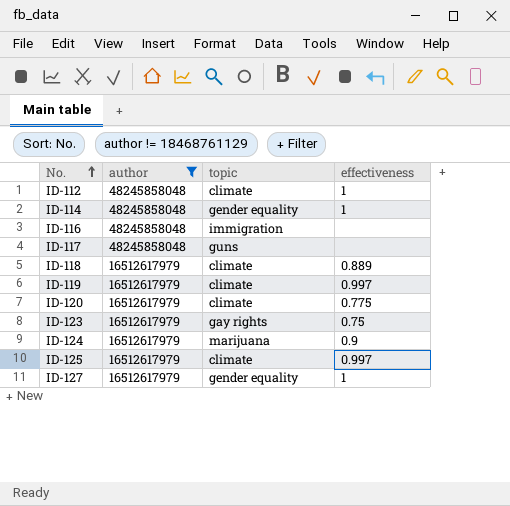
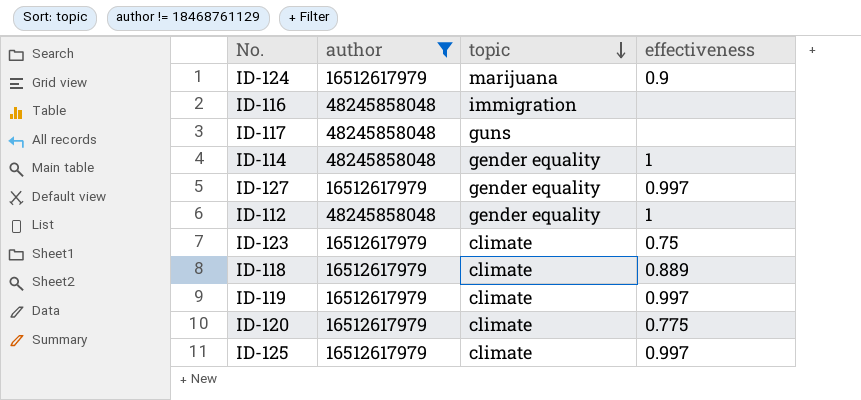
row order: No. ascending -> topic descending
ID-127 | effectiveness: 1 -> 0.997
ID-112 | topic: climate -> gender equality
ID-123 | topic: gay rights -> climate

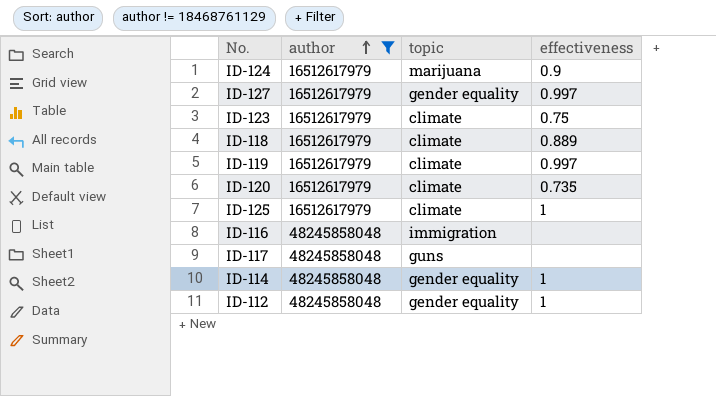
row order: topic descending -> author ascending
ID-120 | effectiveness: 0.775 -> 0.735
ID-125 | effectiveness: 0.997 -> 1

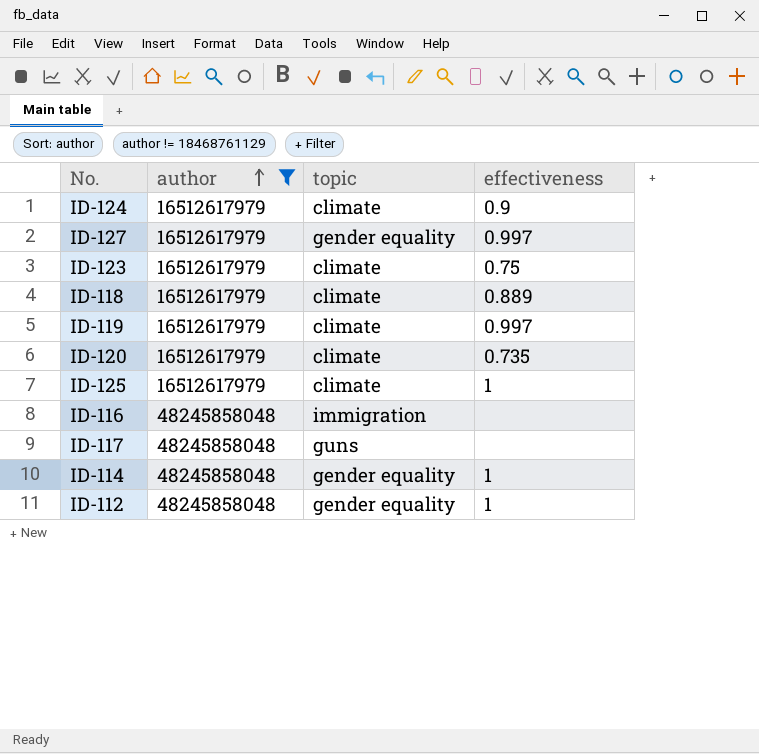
ID-124 | topic: marijuana -> climate

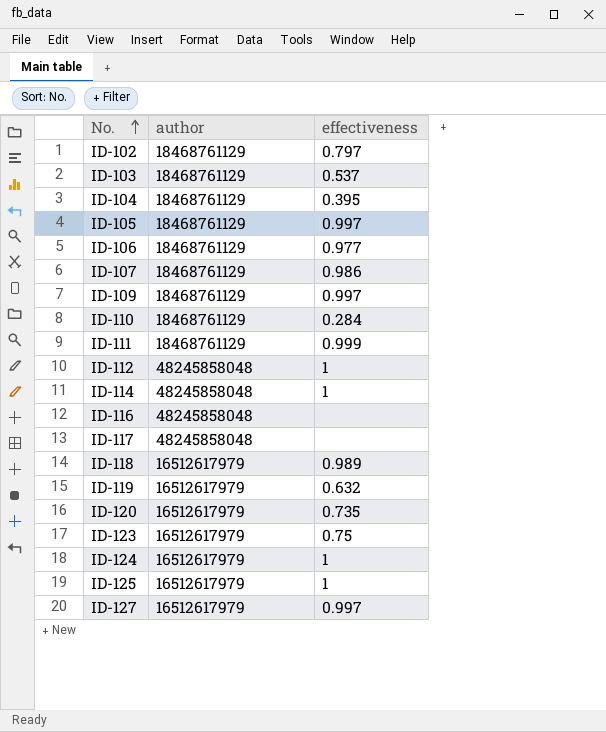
filter: author != 18468761129 -> none
row order: author ascending -> No. ascending
column topic | position: 3 -> none
ID-118 | effectiveness: 0.889 -> 0.989
ID-119 | effectiveness: 0.997 -> 0.632
ID-124 | effectiveness: 0.9 -> 1

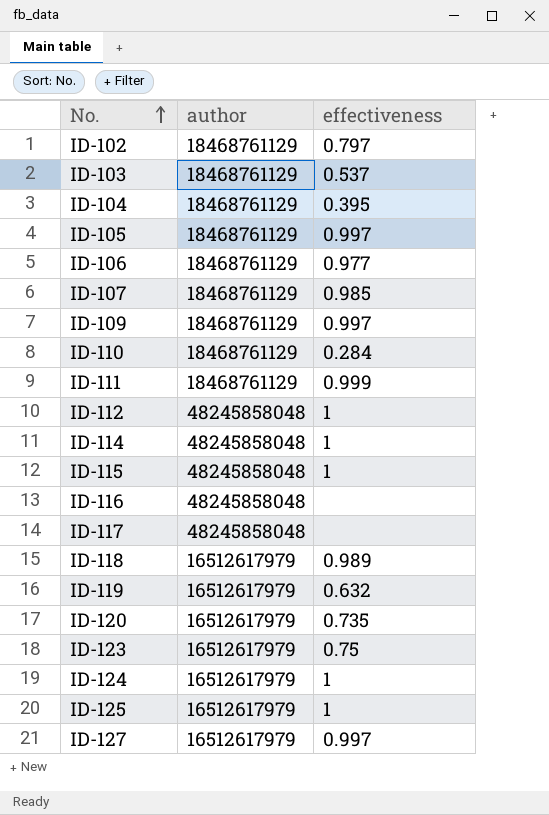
ID-107 | effectiveness: 0.986 -> 0.985
row ID-115: none -> 48245858048 | 1

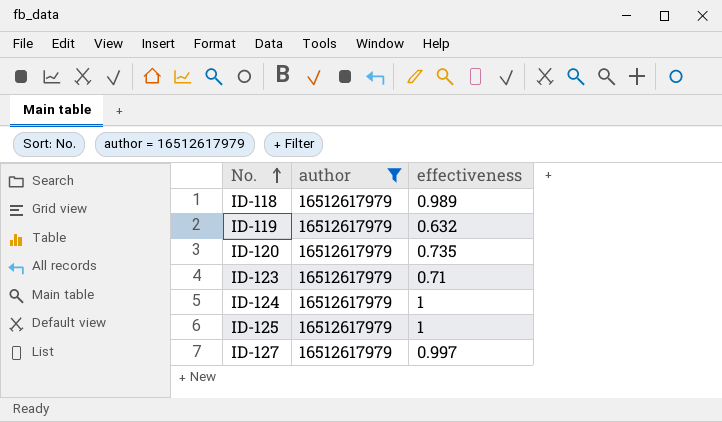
filter: none -> author = 16512617979
ID-123 | effectiveness: 0.75 -> 0.71

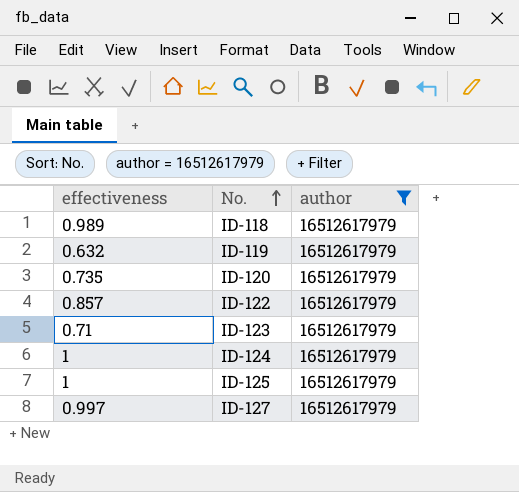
column effectiveness | position: 3 -> 1
row ID-122: none -> 0.857 | 16512617979

